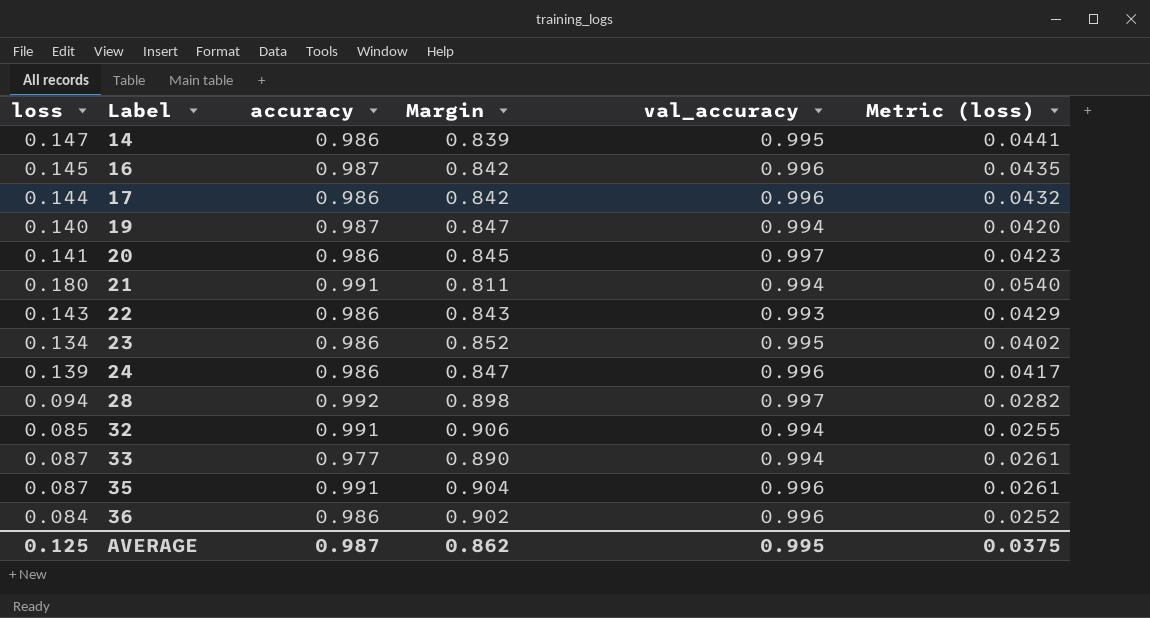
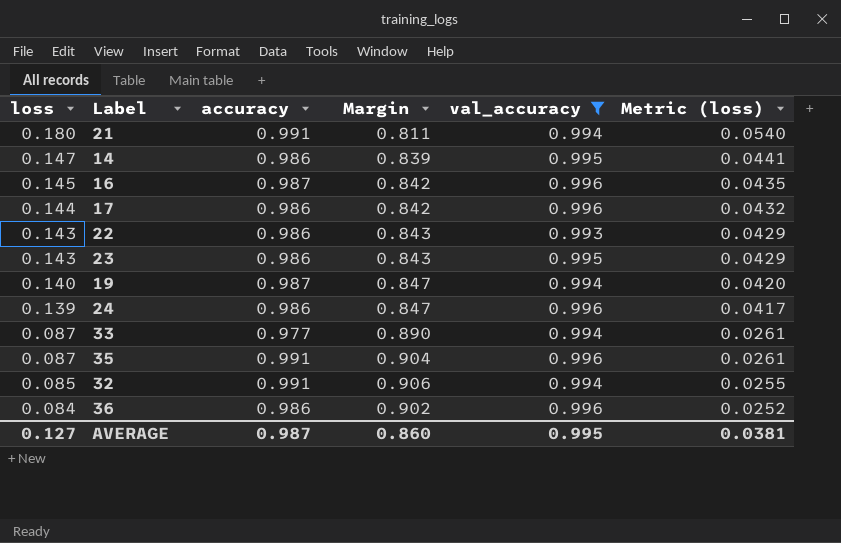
filter: none -> val_accuracy != 0.997
row order: Label ascending -> loss descending
23 | loss: 0.134 -> 0.143
23 | Margin: 0.852 -> 0.843
23 | Metric (loss): 0.0402 -> 0.0429
AVERAGE | loss: 0.125 -> 0.127
AVERAGE | Margin: 0.862 -> 0.860
AVERAGE | Metric (loss): 0.0375 -> 0.0381

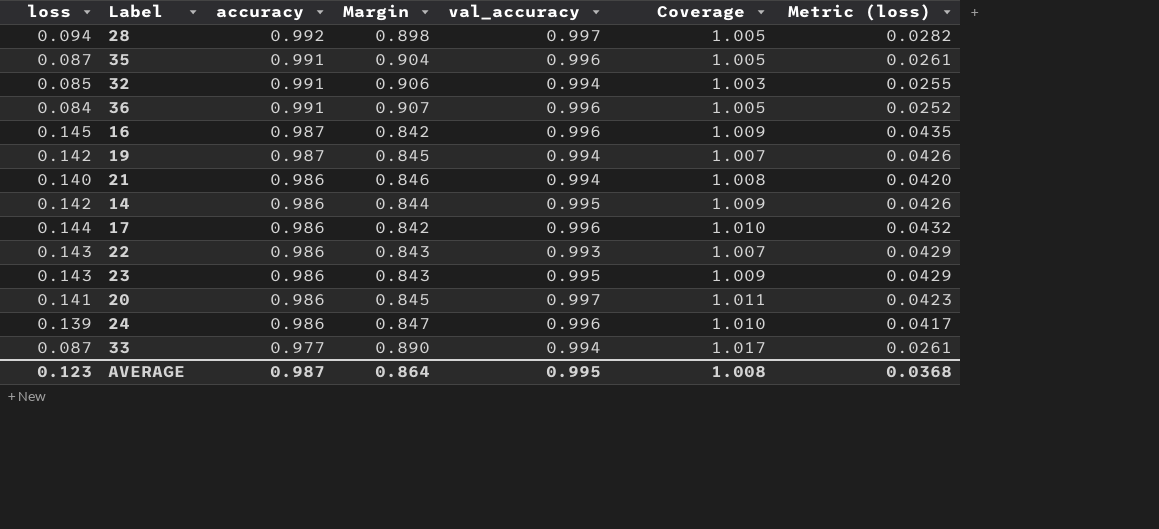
filter: val_accuracy != 0.997 -> none
row order: loss descending -> accuracy descending
column Coverage | formula: none -> [val_accuracy] / [accuracy]
36 | accuracy: 0.986 -> 0.991
36 | Margin: 0.902 -> 0.907
19 | loss: 0.140 -> 0.142
19 | Margin: 0.847 -> 0.845
19 | Metric (loss): 0.0420 -> 0.0426
21 | loss: 0.180 -> 0.140
21 | accuracy: 0.991 -> 0.986
21 | Margin: 0.811 -> 0.846
21 | Metric (loss): 0.0540 -> 0.0420
14 | loss: 0.147 -> 0.142
14 | Margin: 0.839 -> 0.844
14 | Metric (loss): 0.0441 -> 0.0426
AVERAGE | loss: 0.127 -> 0.123
AVERAGE | Margin: 0.860 -> 0.864
AVERAGE | Metric (loss): 0.0381 -> 0.0368

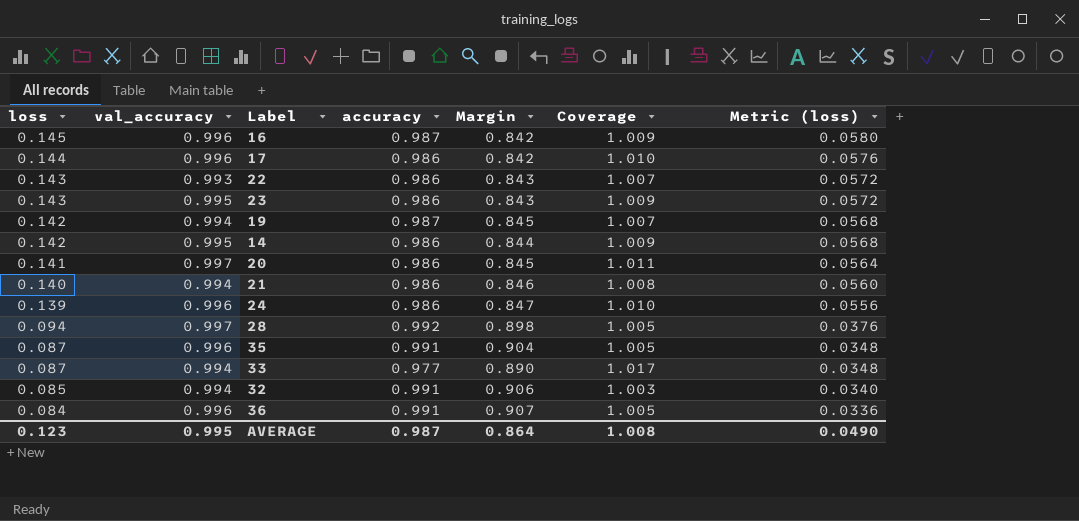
row order: accuracy descending -> loss descending
column val_accuracy | position: 5 -> 2
column Metric (loss) | formula: [loss] * 0.3 -> [loss] * 0.4
AVERAGE | Metric (loss): 0.0368 -> 0.0490

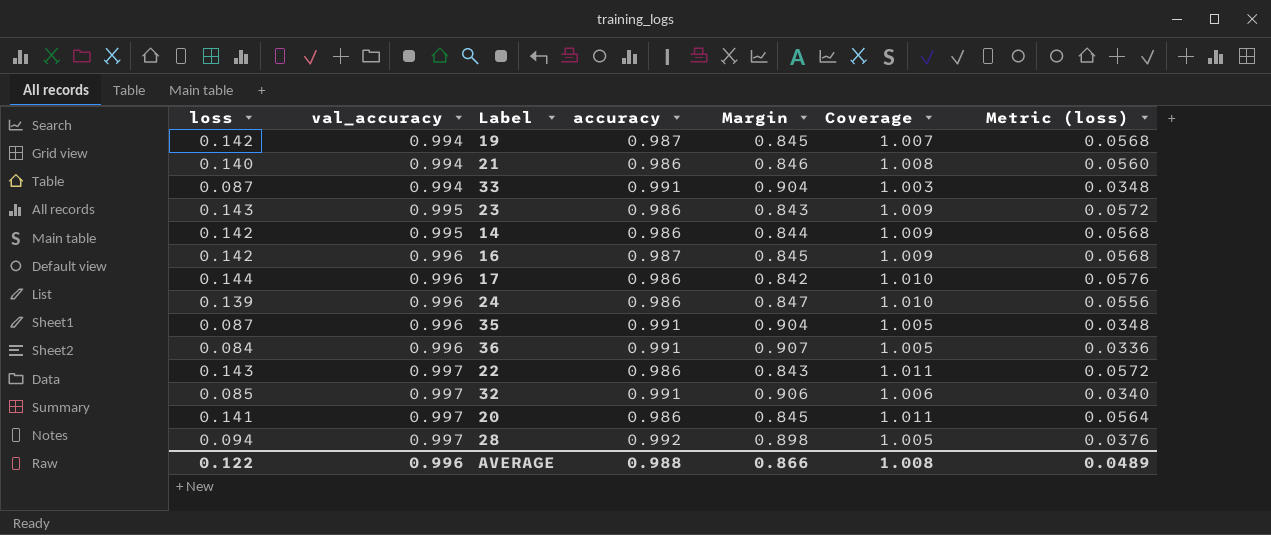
row order: loss descending -> val_accuracy ascending
33 | accuracy: 0.977 -> 0.991
33 | Margin: 0.890 -> 0.904
33 | Coverage: 1.017 -> 1.003
16 | loss: 0.145 -> 0.142
16 | Margin: 0.842 -> 0.845
16 | Metric (loss): 0.0580 -> 0.0568
22 | val_accuracy: 0.993 -> 0.997
22 | Coverage: 1.007 -> 1.011
32 | val_accuracy: 0.994 -> 0.997
32 | Coverage: 1.003 -> 1.006
AVERAGE | loss: 0.123 -> 0.122
AVERAGE | val_accuracy: 0.995 -> 0.996
AVERAGE | accuracy: 0.987 -> 0.988
AVERAGE | Margin: 0.864 -> 0.866
AVERAGE | Metric (loss): 0.0490 -> 0.0489

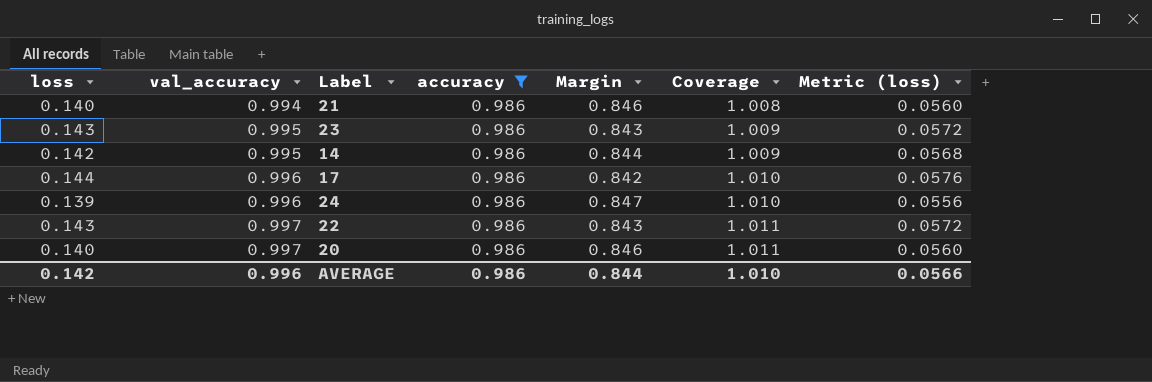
filter: none -> accuracy = 0.986
20 | loss: 0.141 -> 0.140
20 | Margin: 0.845 -> 0.846
20 | Metric (loss): 0.0564 -> 0.0560
AVERAGE | loss: 0.122 -> 0.142
AVERAGE | accuracy: 0.988 -> 0.986
AVERAGE | Margin: 0.866 -> 0.844
AVERAGE | Coverage: 1.008 -> 1.010
AVERAGE | Metric (loss): 0.0489 -> 0.0566

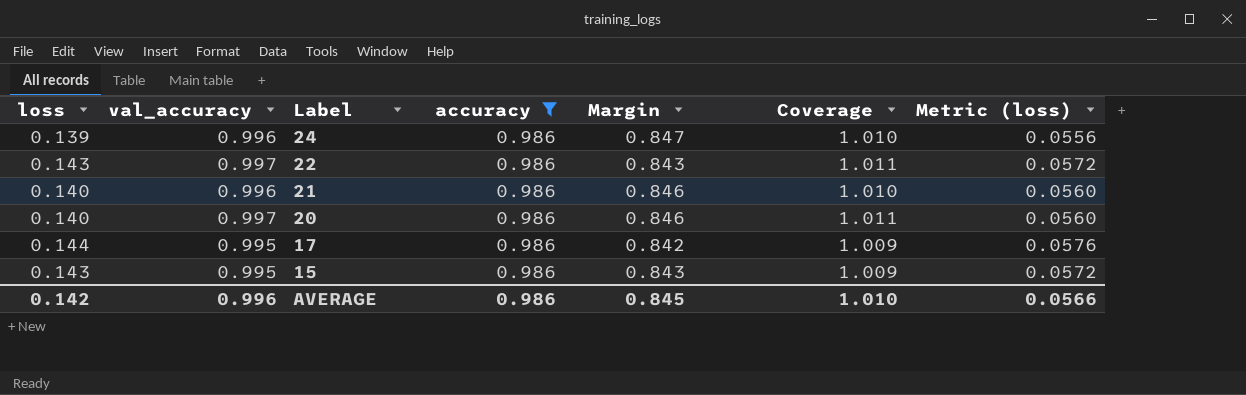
row order: val_accuracy ascending -> Label descending
row 23: 0.143 | 0.995 | 0.986 | 0.843 | 1.009 | 0.0572 -> none
row 14: 0.142 | 0.995 | 0.986 | 0.844 | 1.009 | 0.0568 -> none
21 | val_accuracy: 0.994 -> 0.996
21 | Coverage: 1.008 -> 1.010
17 | val_accuracy: 0.996 -> 0.995
17 | Coverage: 1.010 -> 1.009
row 15: none -> 0.143 | 0.995 | 0.986 | 0.843 | 1.009 | 0.0572
AVERAGE | Margin: 0.844 -> 0.845

